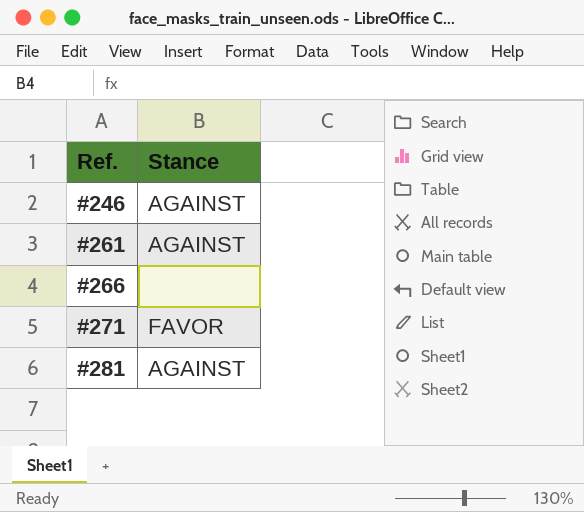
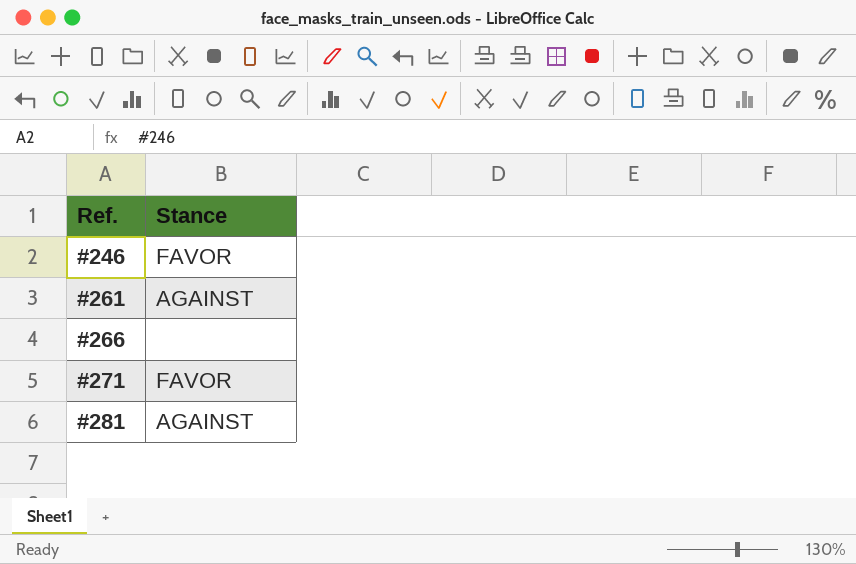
#246 | Stance: AGAINST -> FAVOR

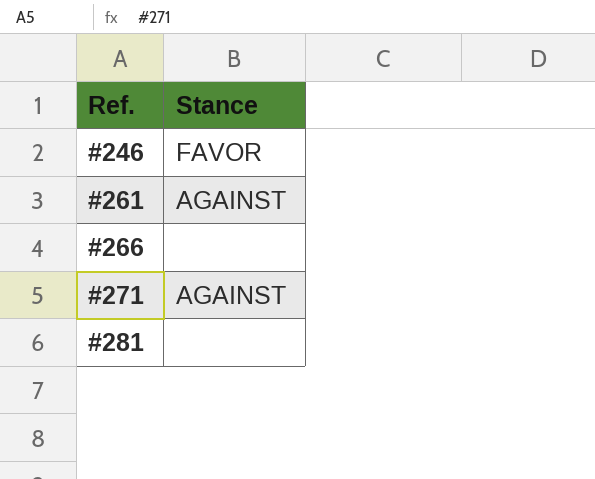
#271 | Stance: FAVOR -> AGAINST
#281 | Stance: AGAINST -> none

